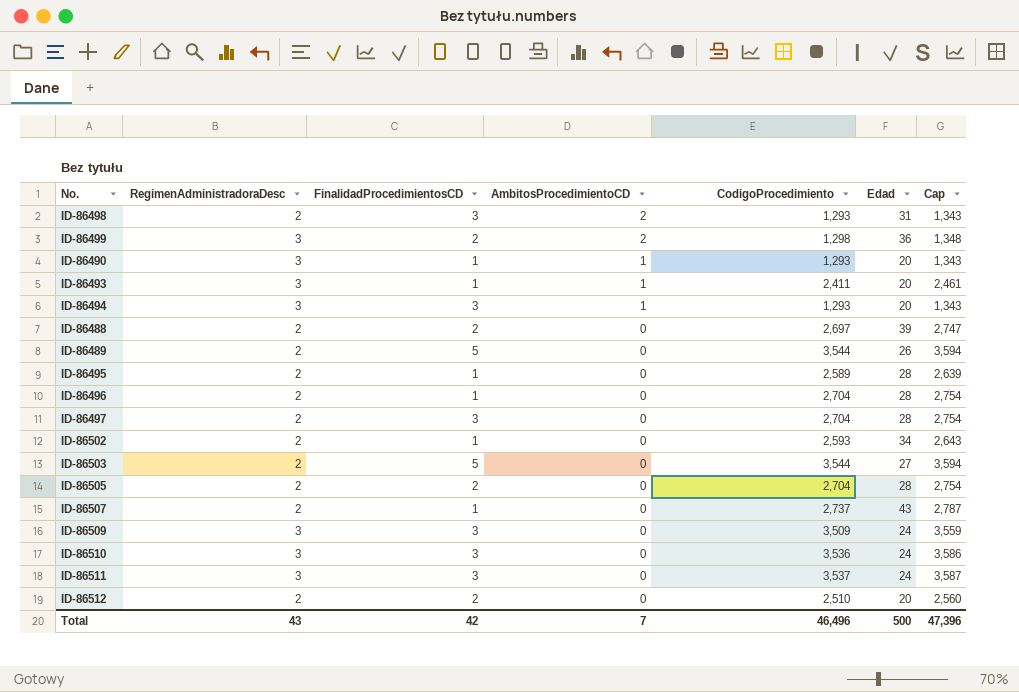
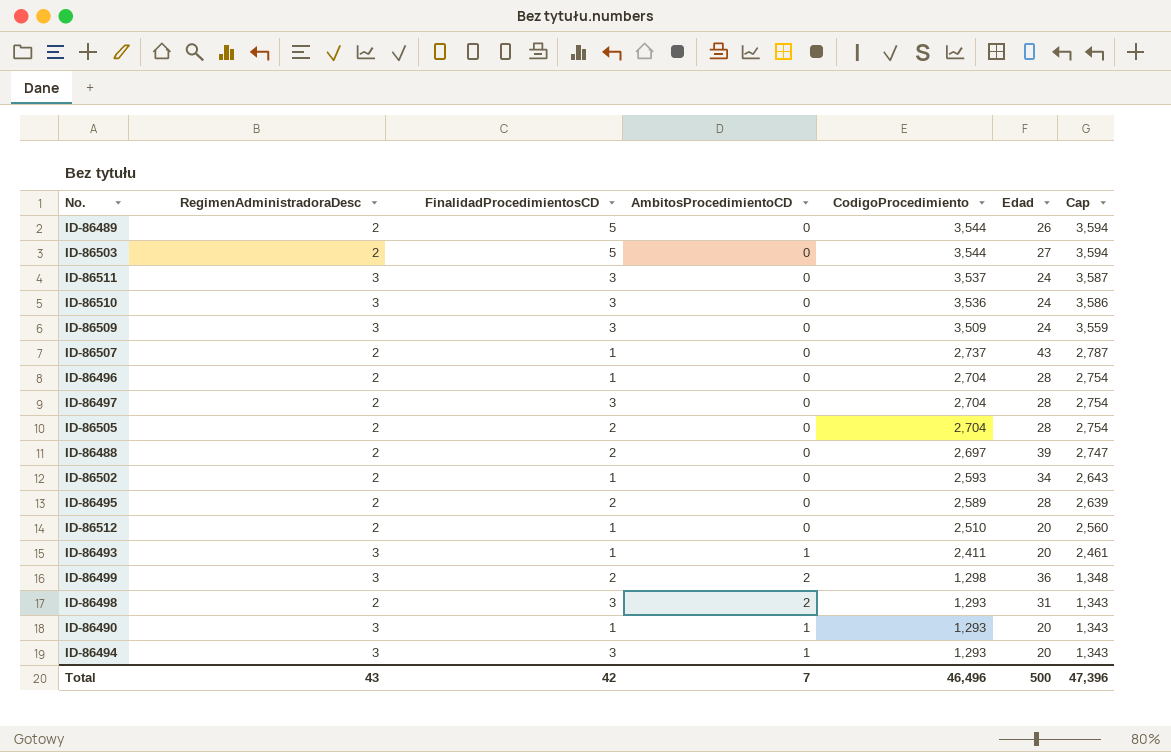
row order: AmbitosProcedimientoCD descending -> CodigoProcedimiento descending
ID-86495 | FinalidadProcedimientosCD: 1 -> 2
ID-86512 | FinalidadProcedimientosCD: 2 -> 1

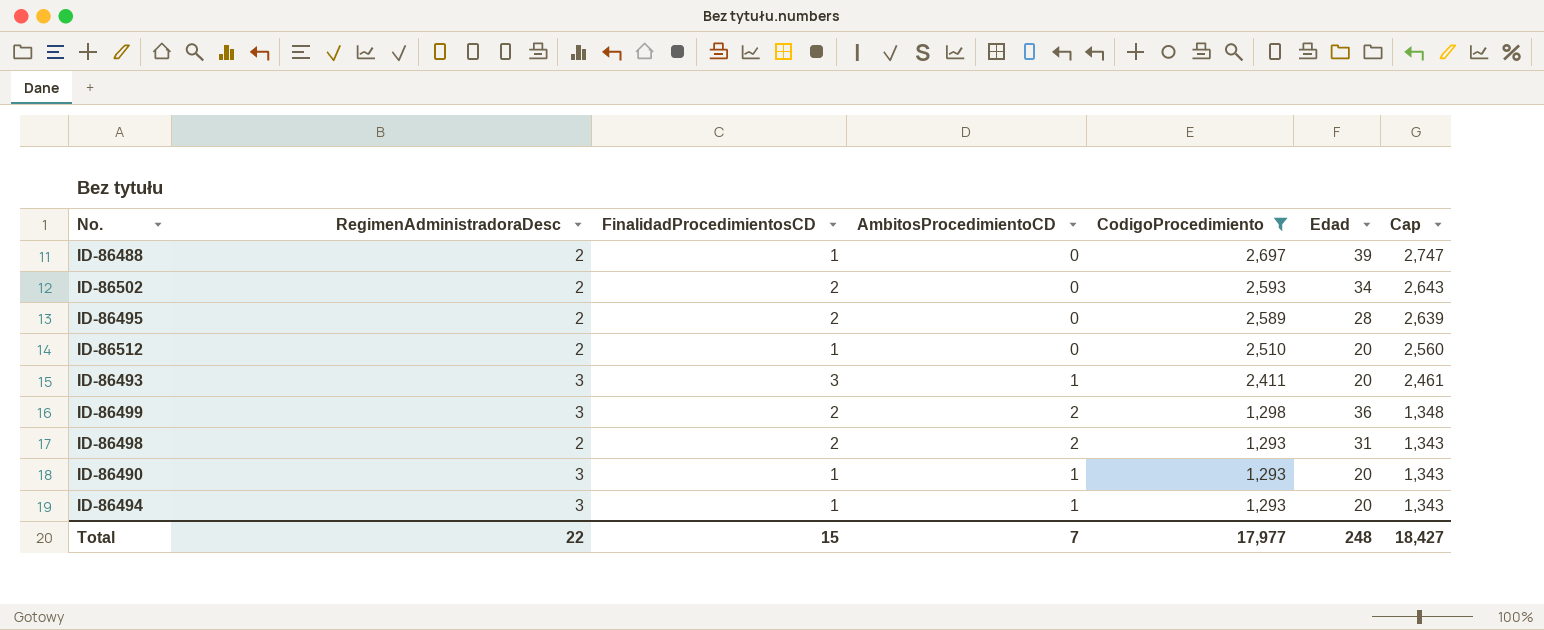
filter: none -> CodigoProcedimiento <= 2,697
ID-86488 | FinalidadProcedimientosCD: 2 -> 1
ID-86502 | FinalidadProcedimientosCD: 1 -> 2
ID-86493 | FinalidadProcedimientosCD: 1 -> 3
ID-86498 | FinalidadProcedimientosCD: 3 -> 2
ID-86494 | FinalidadProcedimientosCD: 3 -> 1
Total | RegimenAdministradoraDesc: 43 -> 22
Total | FinalidadProcedimientosCD: 42 -> 15
Total | CodigoProcedimiento: 46,496 -> 17,977
Total | Edad: 500 -> 248
Total | Cap: 47,396 -> 18,427

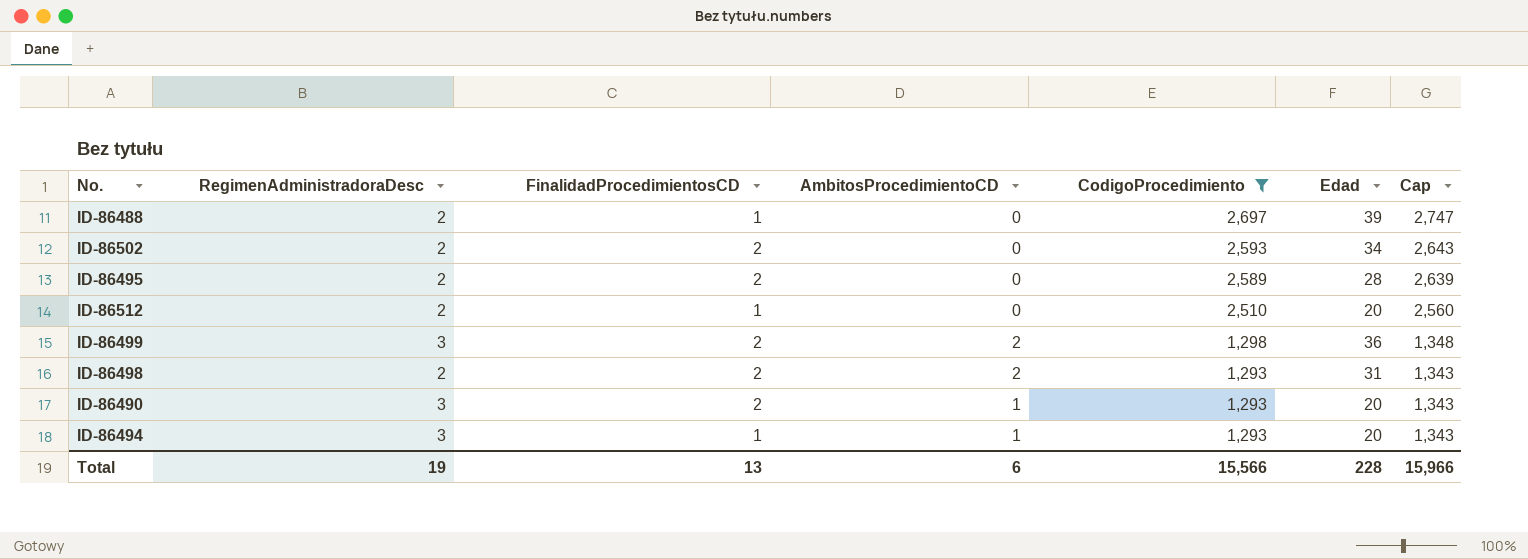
row ID-86493: 3 | 3 | 1 | 2,411 | 20 | 2,461 -> none
ID-86490 | FinalidadProcedimientosCD: 1 -> 2
Total | RegimenAdministradoraDesc: 22 -> 19
Total | FinalidadProcedimientosCD: 15 -> 13
Total | AmbitosProcedimientoCD: 7 -> 6
Total | CodigoProcedimiento: 17,977 -> 15,566
Total | Edad: 248 -> 228
Total | Cap: 18,427 -> 15,966

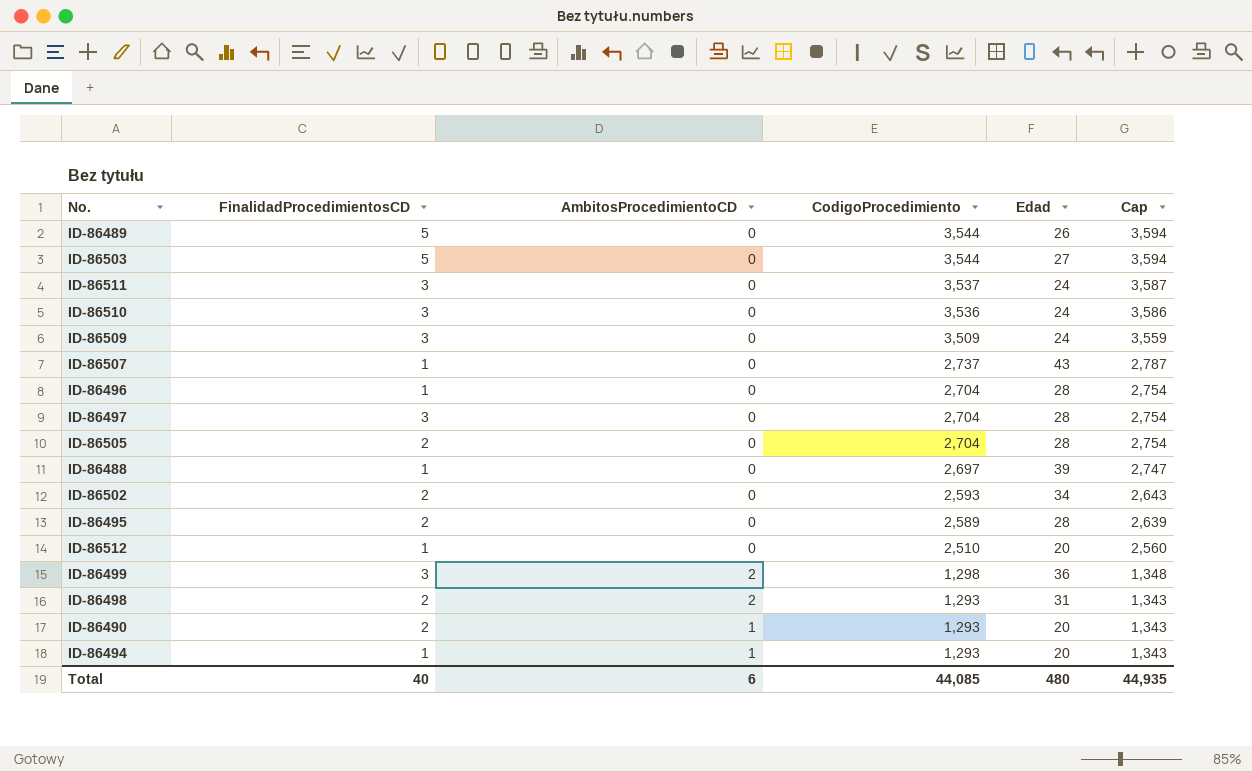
filter: CodigoProcedimiento <= 2,697 -> none
column RegimenAdministradoraDesc | position: 2 -> none
ID-86499 | FinalidadProcedimientosCD: 2 -> 3
Total | FinalidadProcedimientosCD: 13 -> 40
Total | CodigoProcedimiento: 15,566 -> 44,085
Total | Edad: 228 -> 480
Total | Cap: 15,966 -> 44,935

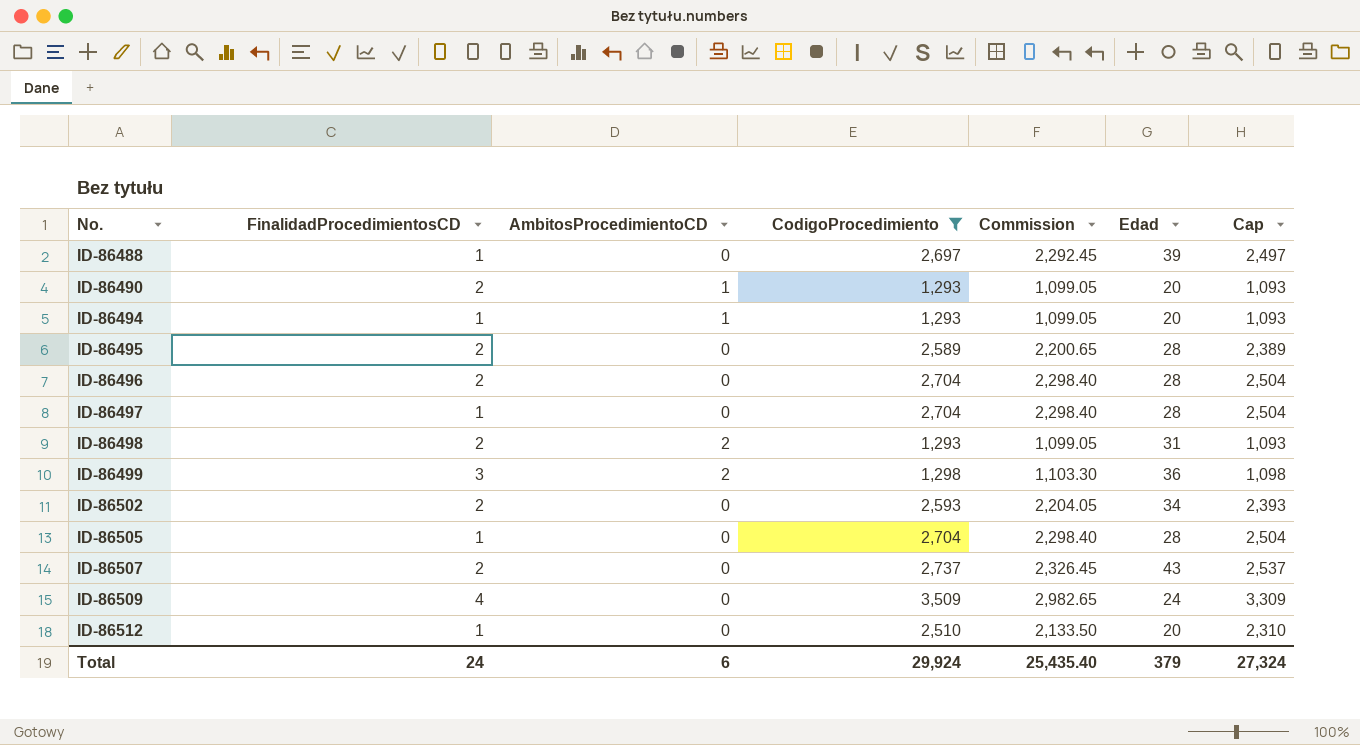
filter: none -> CodigoProcedimiento <= 3,509
row order: CodigoProcedimiento descending -> No. ascending
column Commission | formula: none -> [CodigoProcedimiento] * 0.85
column Cap | formula: [CodigoProcedimiento] + 50 -> [CodigoProcedimiento] - 200
ID-86496 | FinalidadProcedimientosCD: 1 -> 2
ID-86497 | FinalidadProcedimientosCD: 3 -> 1
ID-86505 | FinalidadProcedimientosCD: 2 -> 1
ID-86507 | FinalidadProcedimientosCD: 1 -> 2
ID-86509 | FinalidadProcedimientosCD: 3 -> 4
Total | FinalidadProcedimientosCD: 40 -> 24
Total | CodigoProcedimiento: 44,085 -> 29,924
Total | Edad: 480 -> 379
Total | Cap: 44,935 -> 27,324

